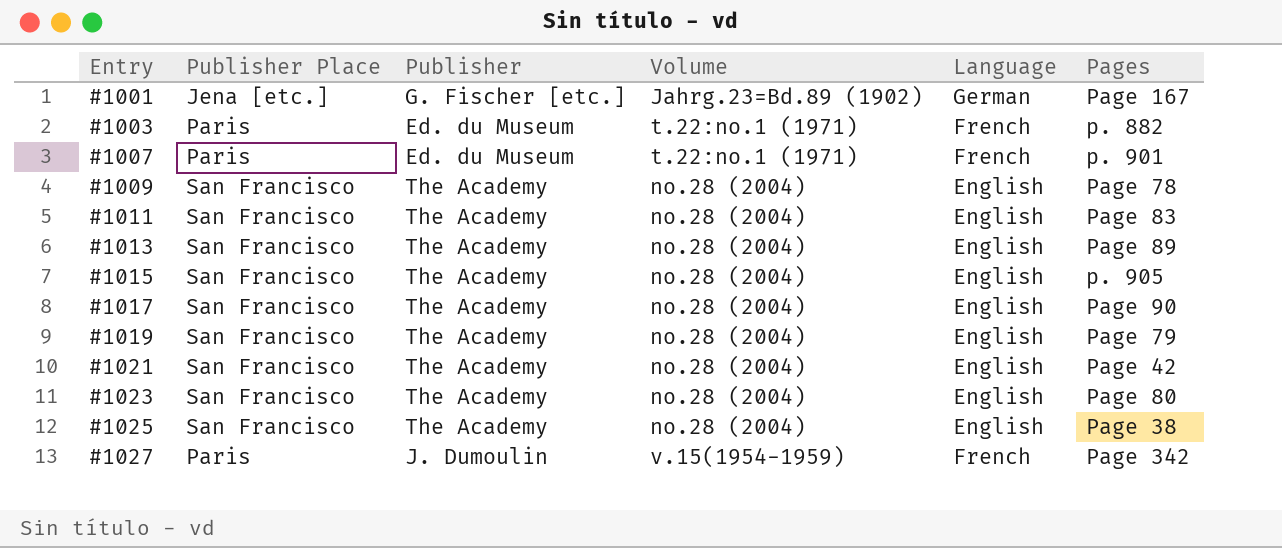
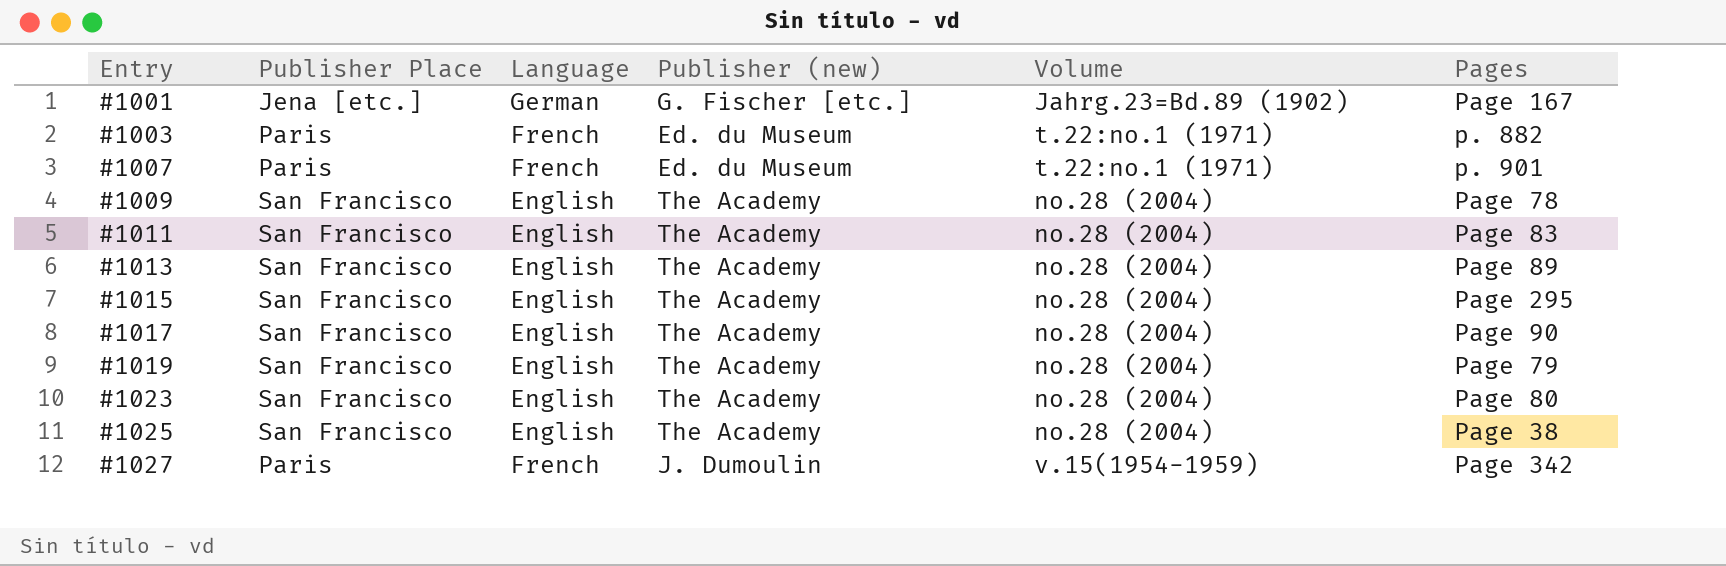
column Language | position: 5 -> 3
column name: Publisher -> Publisher (new)
row #1021: San Francisco | The Academy | no.28 (2004) | English | Page 42 -> none
#1015 | Pages: p. 905 -> Page 295

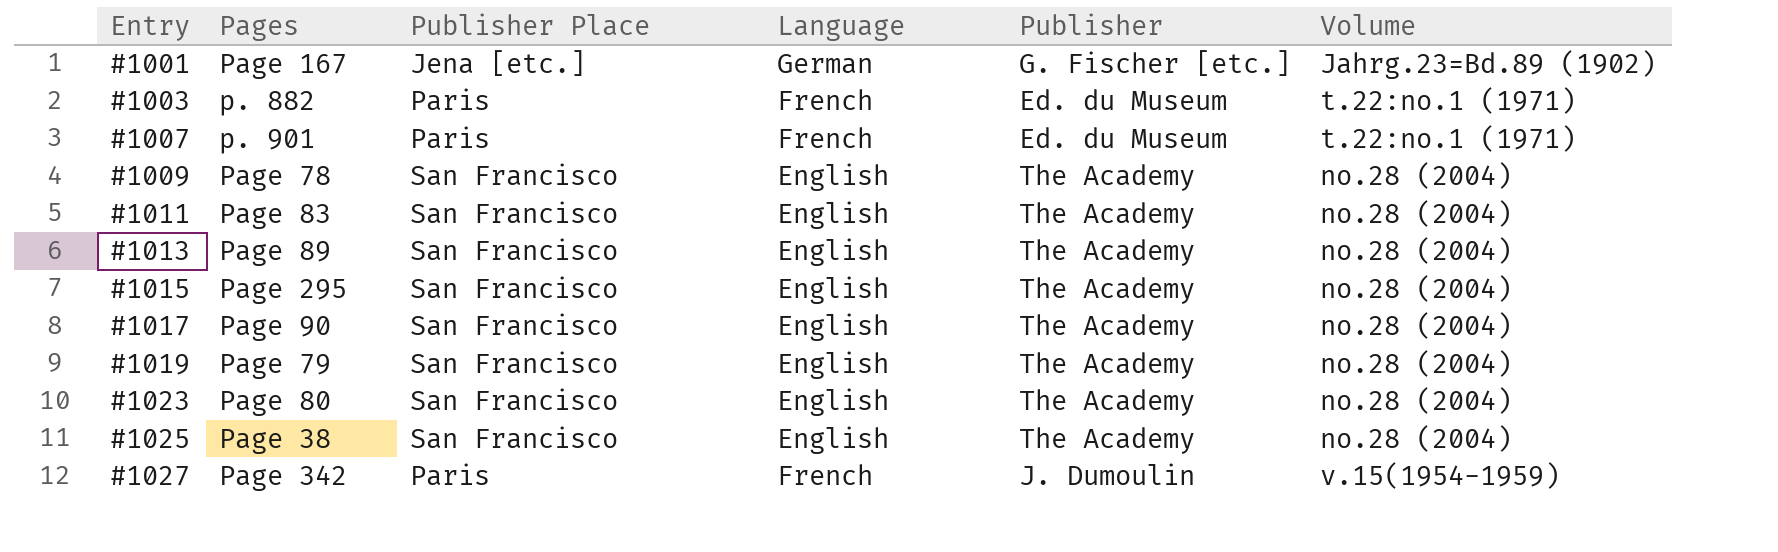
column Pages | position: 6 -> 2
column name: Publisher (new) -> Publisher

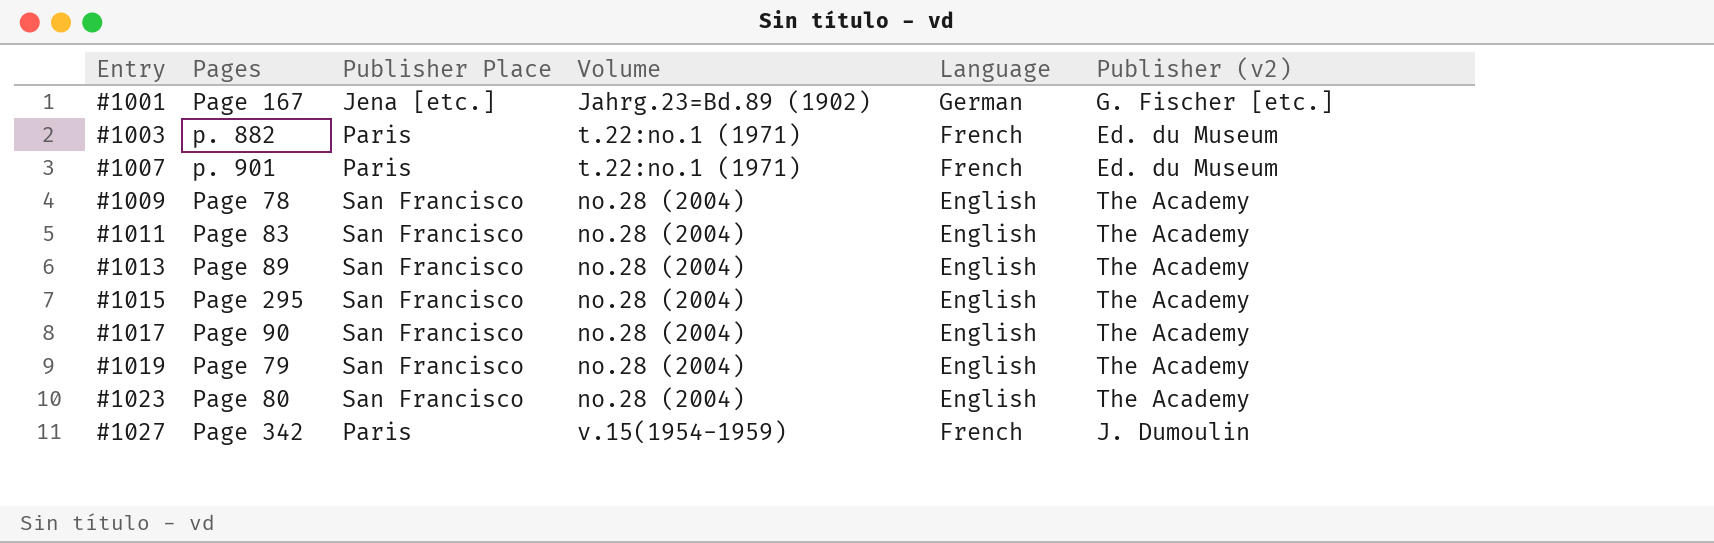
column Volume | position: 6 -> 4
column name: Publisher -> Publisher (v2)
row #1025: Page 38 | San Francisco | English | The Academy | no.28 (2004) -> none

